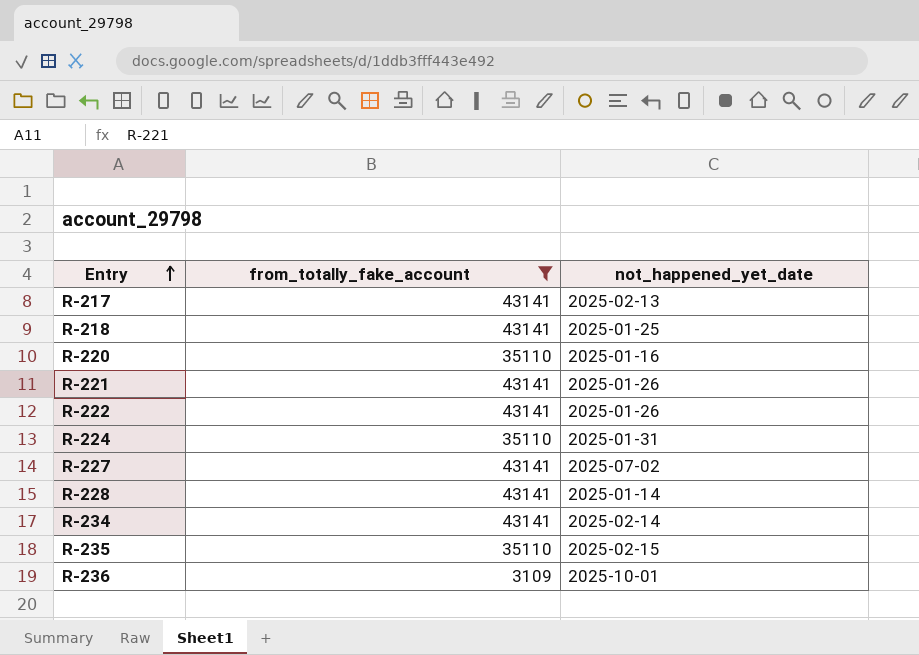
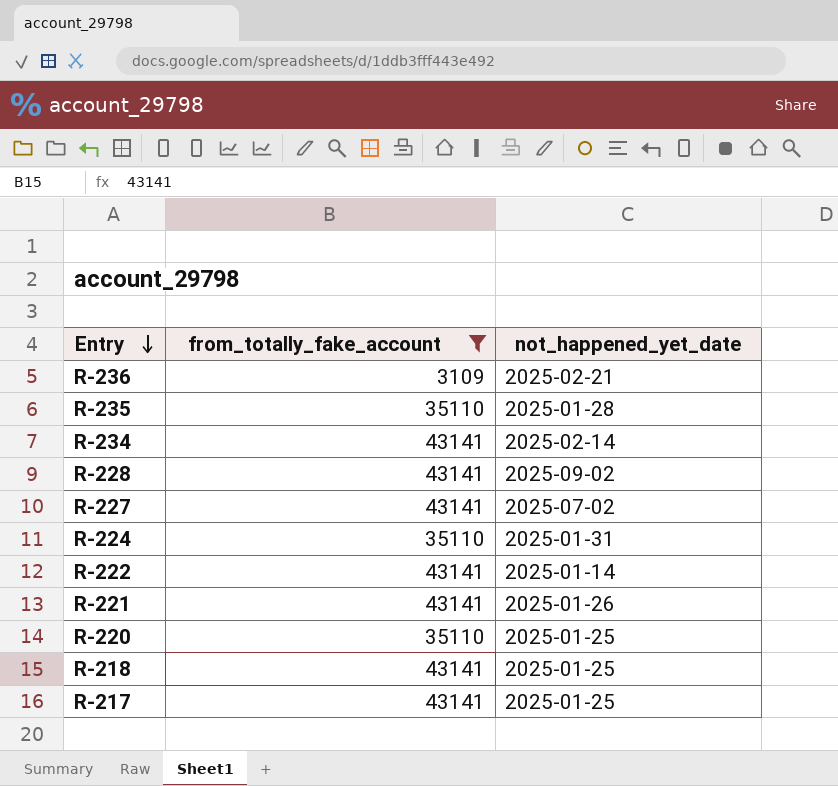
row order: Entry ascending -> Entry descending
R-236 | not_happened_yet_date: 2025-10-01 -> 2025-02-21
R-235 | not_happened_yet_date: 2025-02-15 -> 2025-01-28
R-228 | not_happened_yet_date: 2025-01-14 -> 2025-09-02
R-222 | not_happened_yet_date: 2025-01-26 -> 2025-01-14
R-220 | not_happened_yet_date: 2025-01-16 -> 2025-01-25
R-217 | not_happened_yet_date: 2025-02-13 -> 2025-01-25

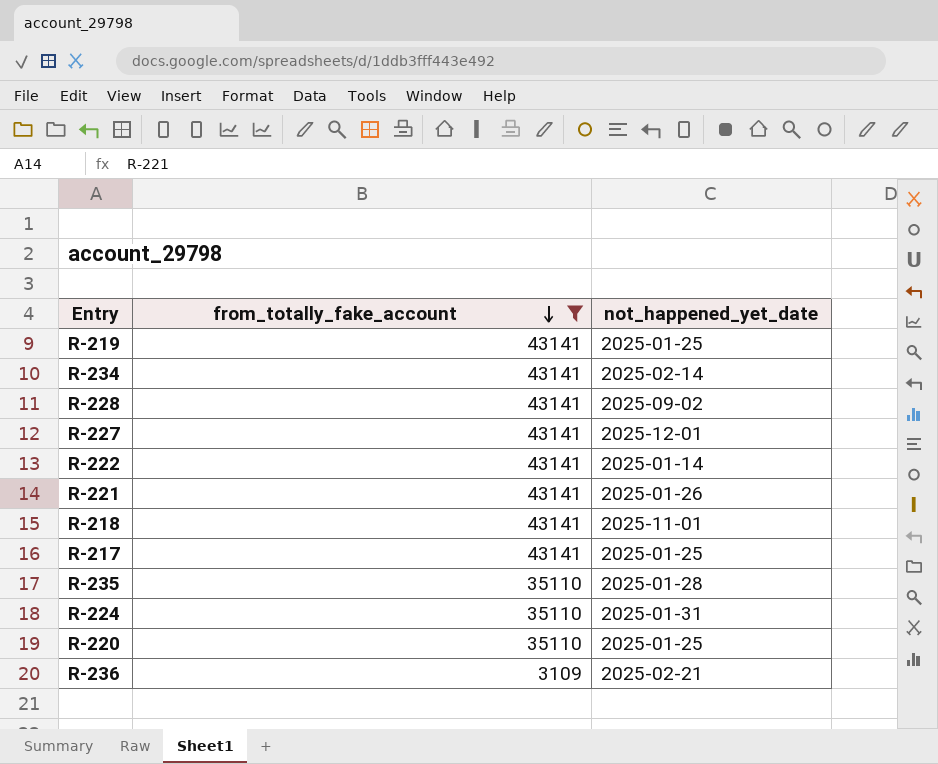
row order: Entry descending -> from_totally_fake_account descending
row R-219: none -> 43141 | 2025-01-25
R-227 | not_happened_yet_date: 2025-07-02 -> 2025-12-01
R-218 | not_happened_yet_date: 2025-01-25 -> 2025-11-01

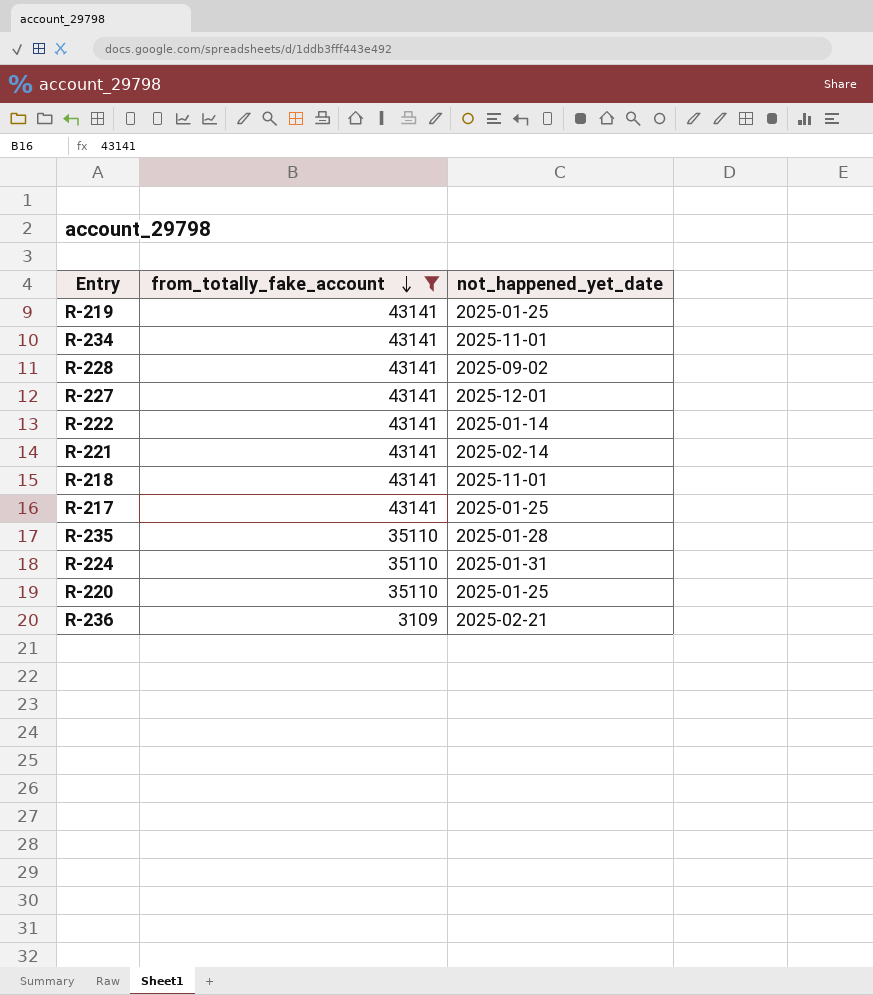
R-234 | not_happened_yet_date: 2025-02-14 -> 2025-11-01
R-221 | not_happened_yet_date: 2025-01-26 -> 2025-02-14

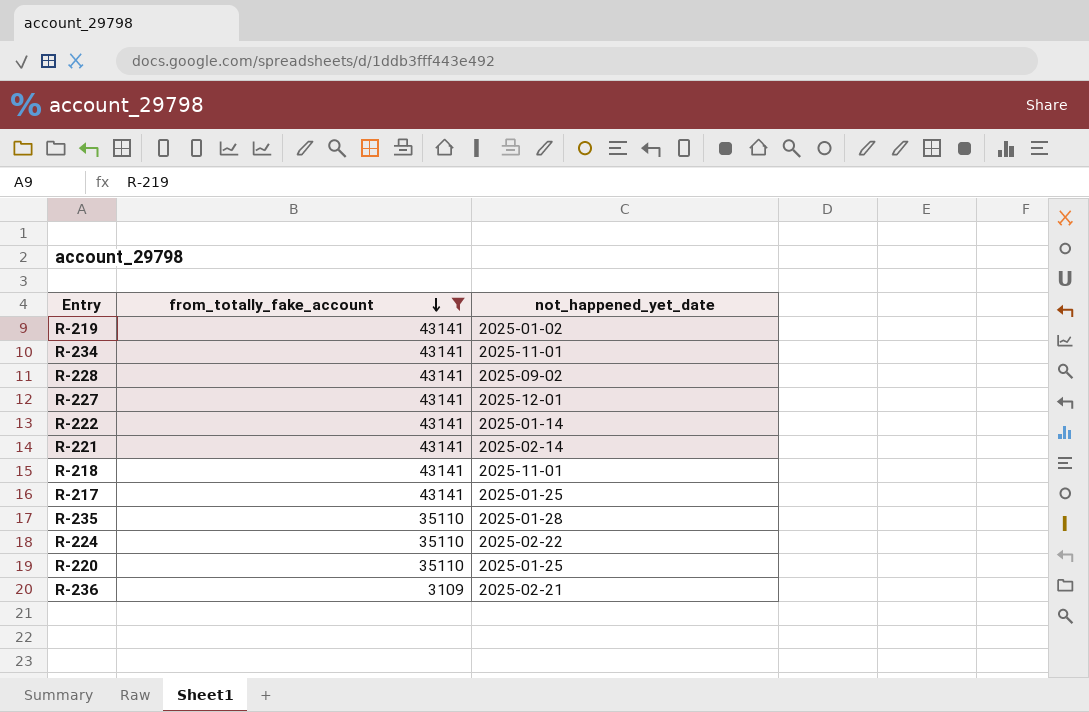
R-219 | not_happened_yet_date: 2025-01-25 -> 2025-01-02
R-224 | not_happened_yet_date: 2025-01-31 -> 2025-02-22

